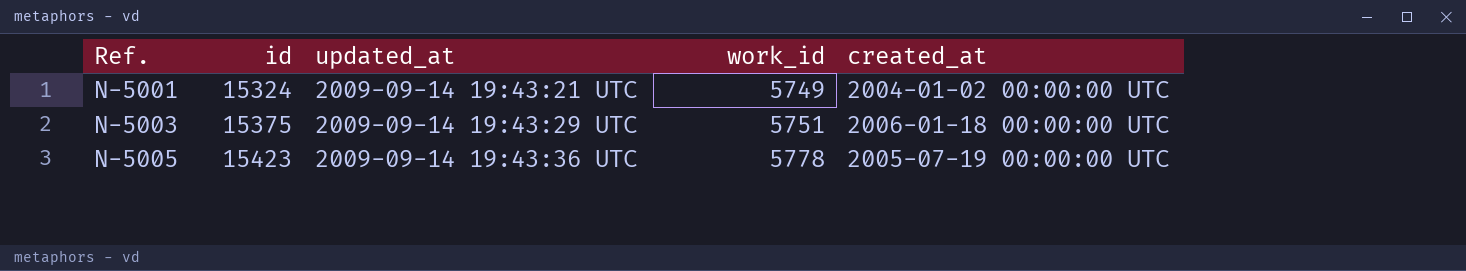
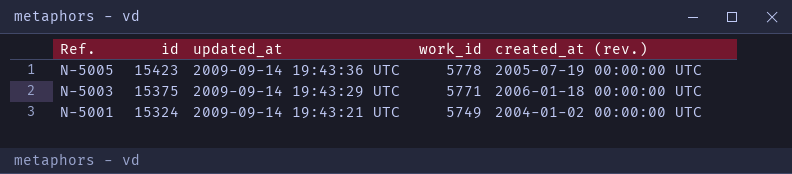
row order: Ref. ascending -> Ref. descending
column name: created_at -> created_at (rev.)
N-5003 | work_id: 5751 -> 5771

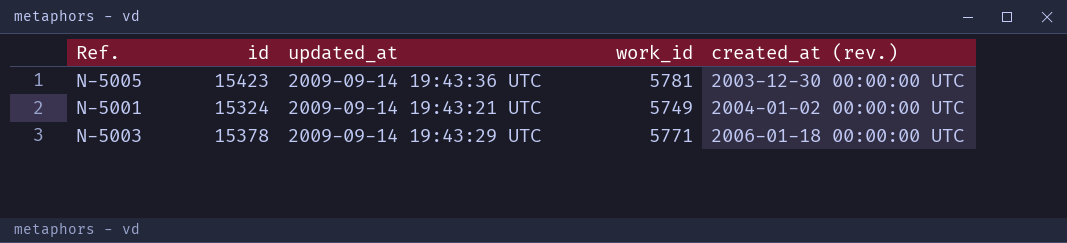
row order: Ref. descending -> created_at (rev.) ascending
N-5005 | work_id: 5778 -> 5781
N-5005 | created_at (rev.): 2005-07-19 00:00:00 UTC -> 2003-12-30 00:00:00 UTC
N-5003 | id: 15375 -> 15378

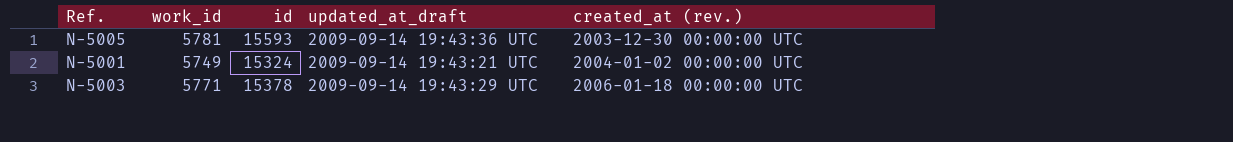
column work_id | position: 4 -> 2
column name: updated_at -> updated_at_draft
N-5005 | id: 15423 -> 15593

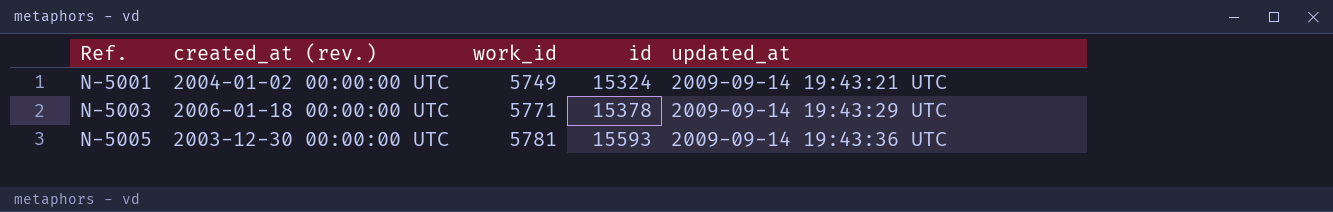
row order: created_at (rev.) ascending -> Ref. ascending
column created_at (rev.) | position: 5 -> 2
column name: updated_at_draft -> updated_at

